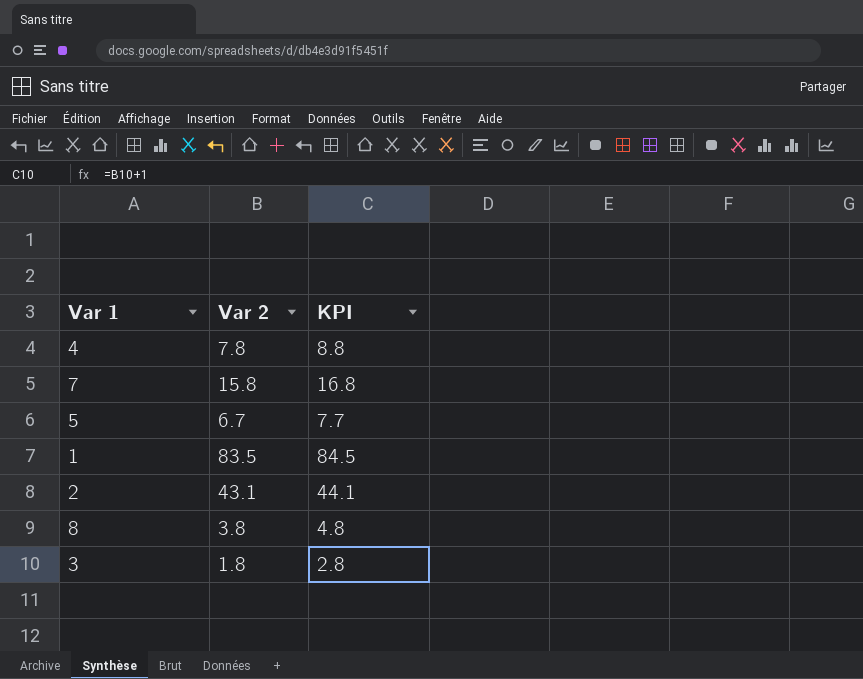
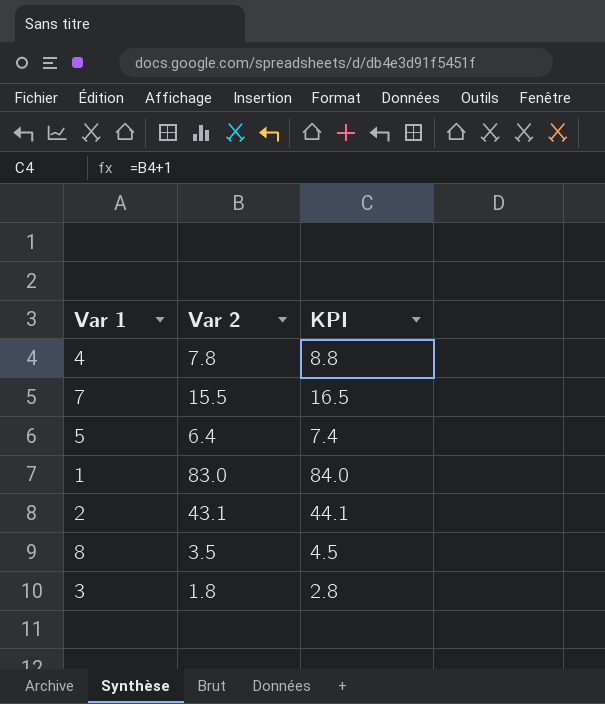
7 | Var 2: 15.8 -> 15.5
7 | KPI: 16.8 -> 16.5
5 | Var 2: 6.7 -> 6.4
5 | KPI: 7.7 -> 7.4
1 | Var 2: 83.5 -> 83.0
1 | KPI: 84.5 -> 84.0
8 | Var 2: 3.8 -> 3.5
8 | KPI: 4.8 -> 4.5

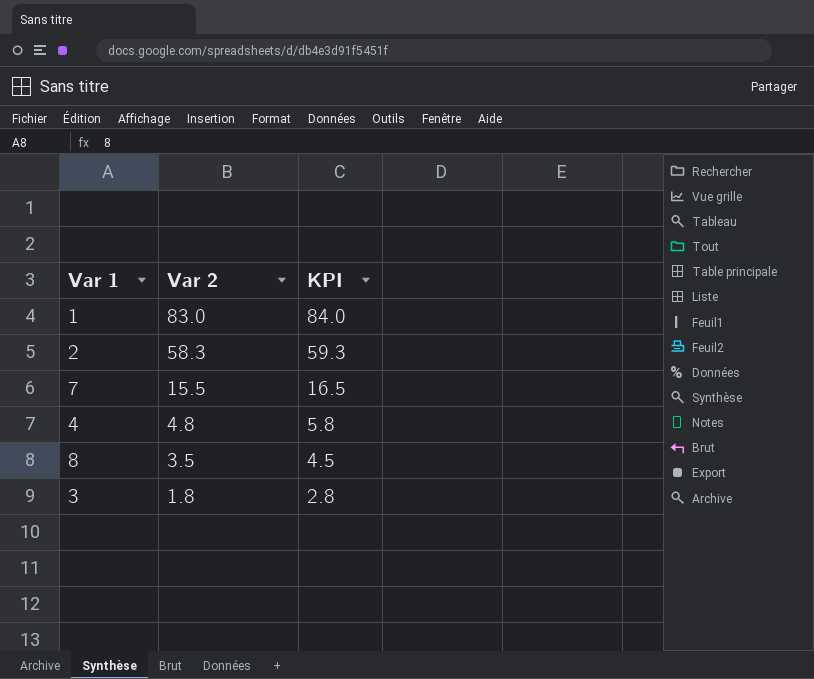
row order: none -> Var 2 descending
row 5: 6.4 | 7.4 -> none
2 | Var 2: 43.1 -> 58.3
2 | KPI: 44.1 -> 59.3
4 | Var 2: 7.8 -> 4.8
4 | KPI: 8.8 -> 5.8

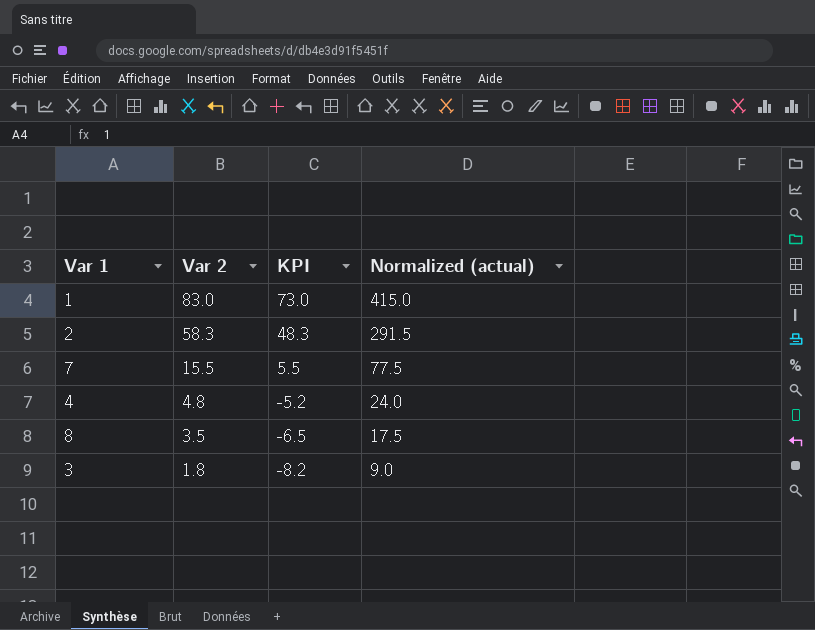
column KPI | formula: [Var 2] + 1 -> [Var 2] - 10
column Normalized (actual) | formula: none -> [Var 2] * 5

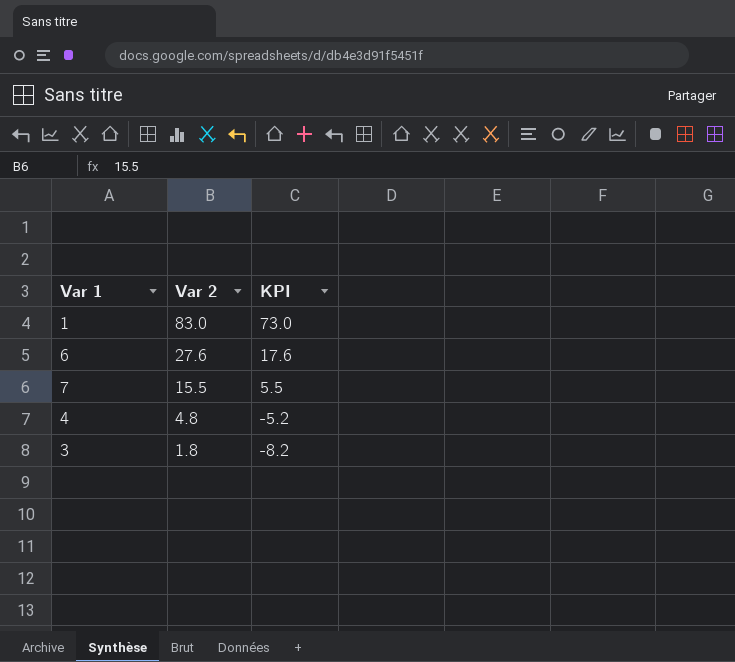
column Normalized (actual) | formula: [Var 2] * 5 -> none
row 2: 58.3 | 48.3 | 291.5 -> none
row 8: 3.5 | -6.5 | 17.5 -> none
row 6: none -> 27.6 | 17.6

